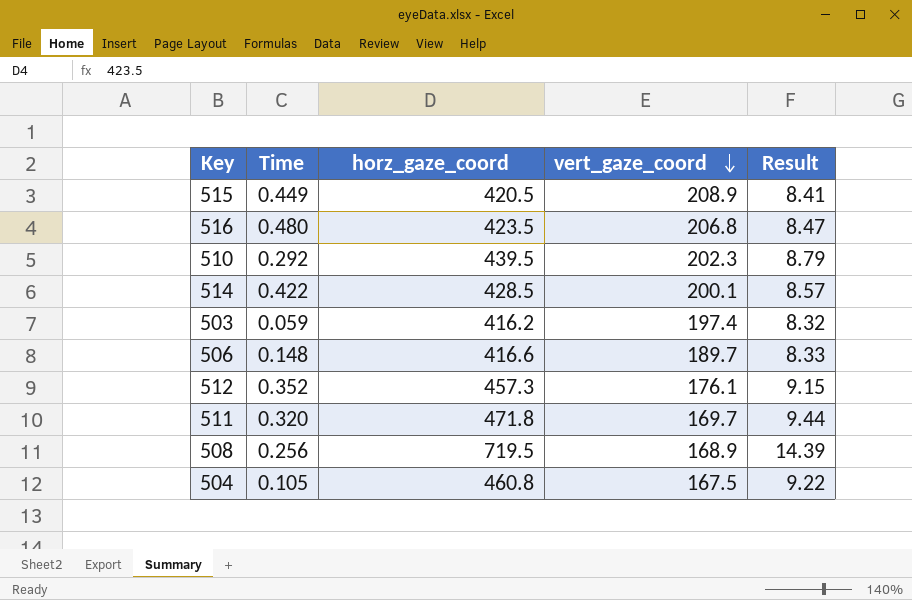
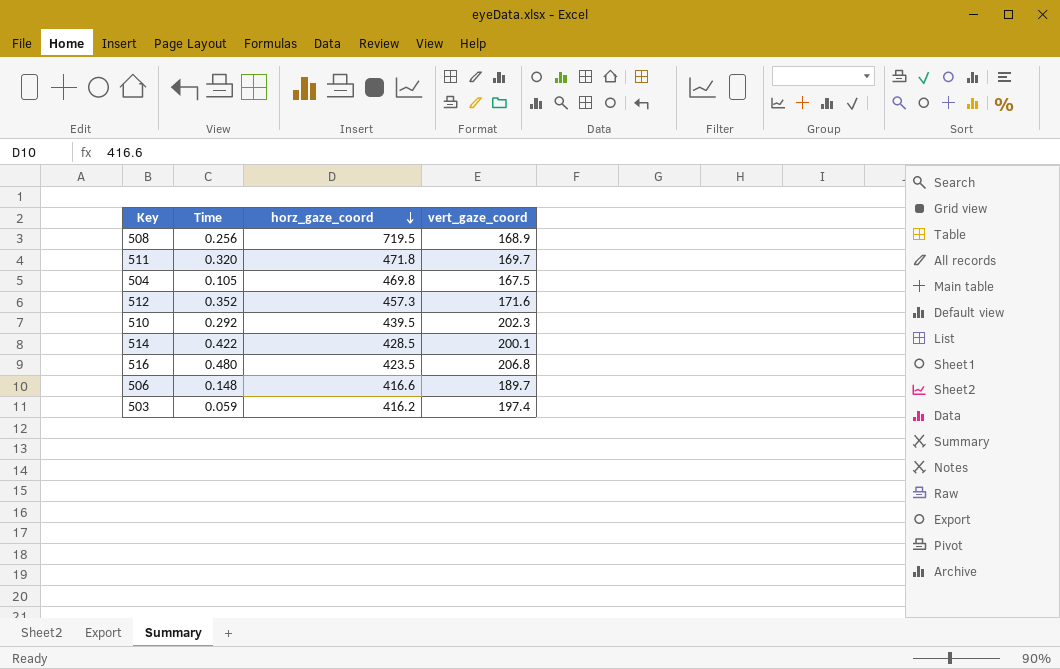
row order: vert_gaze_coord descending -> horz_gaze_coord descending
column Result | formula: [horz_gaze_coord] * 0.02 -> none
row 515: 0.449 | 420.5 | 208.9 | 8.41 -> none
504 | horz_gaze_coord: 460.8 -> 469.8
512 | vert_gaze_coord: 176.1 -> 171.6

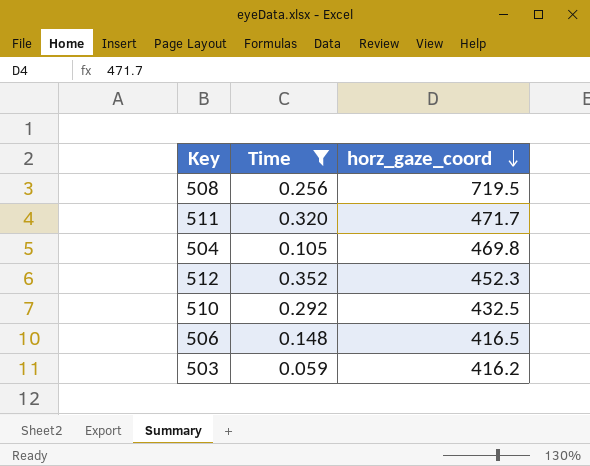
filter: none -> Time <= 0.352
column vert_gaze_coord | position: 4 -> none
511 | horz_gaze_coord: 471.8 -> 471.7
512 | horz_gaze_coord: 457.3 -> 452.3
510 | horz_gaze_coord: 439.5 -> 432.5
506 | horz_gaze_coord: 416.6 -> 416.5

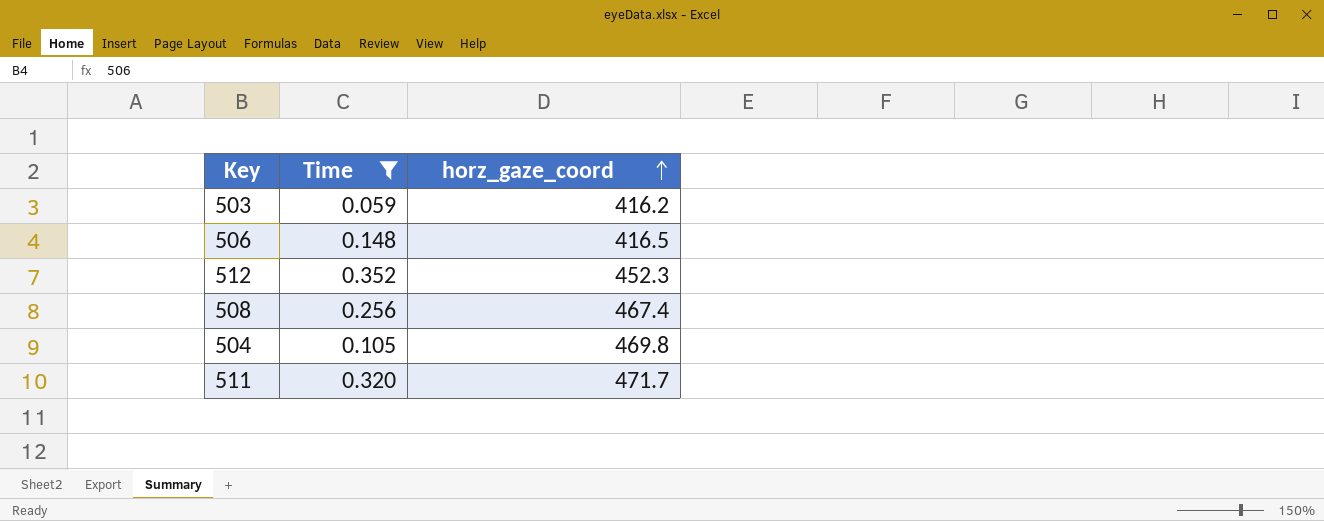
row order: horz_gaze_coord descending -> horz_gaze_coord ascending
row 510: 0.292 | 432.5 -> none
508 | horz_gaze_coord: 719.5 -> 467.4

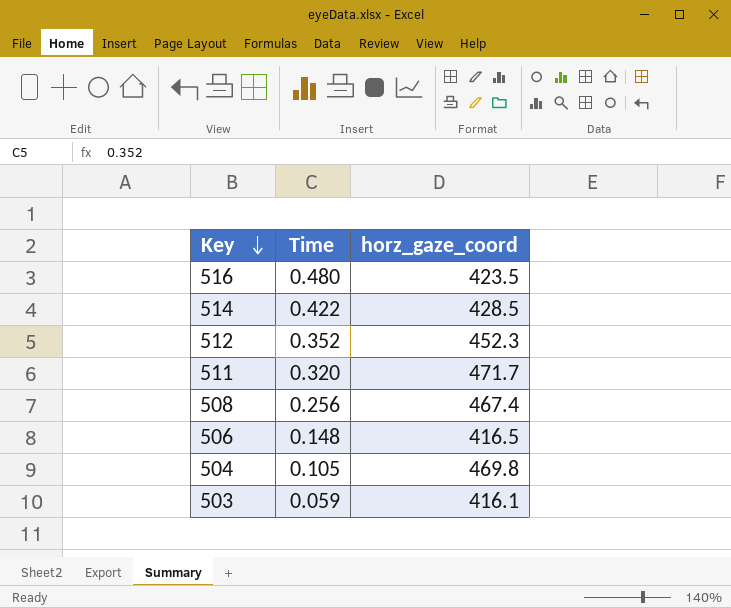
filter: Time <= 0.352 -> none
row order: horz_gaze_coord ascending -> Key descending
503 | horz_gaze_coord: 416.2 -> 416.1

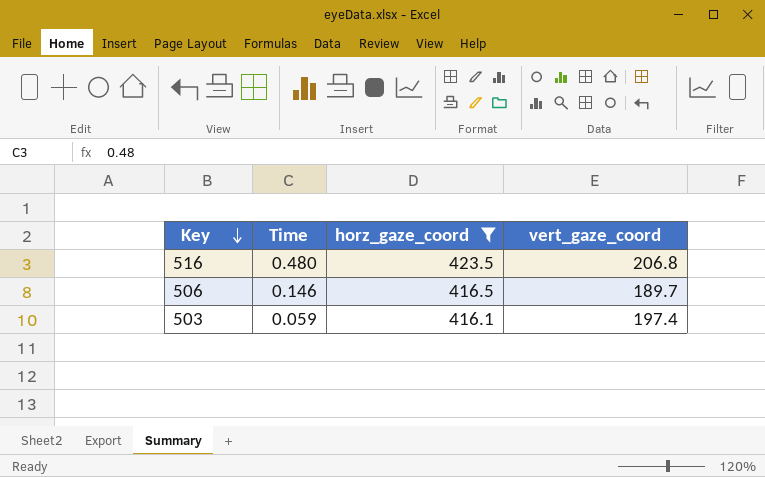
filter: none -> horz_gaze_coord <= 423.5
column vert_gaze_coord | position: none -> 4
506 | Time: 0.148 -> 0.146

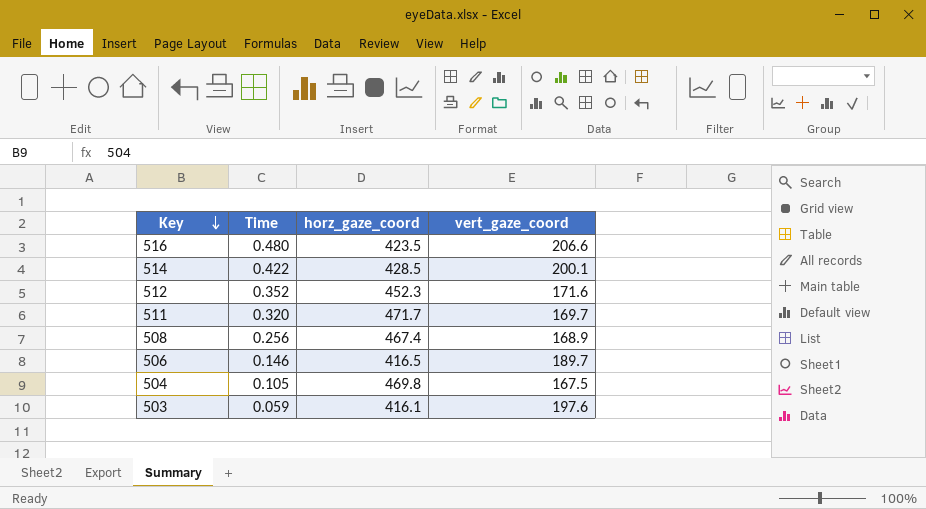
filter: horz_gaze_coord <= 423.5 -> none
516 | vert_gaze_coord: 206.8 -> 206.6
503 | vert_gaze_coord: 197.4 -> 197.6

